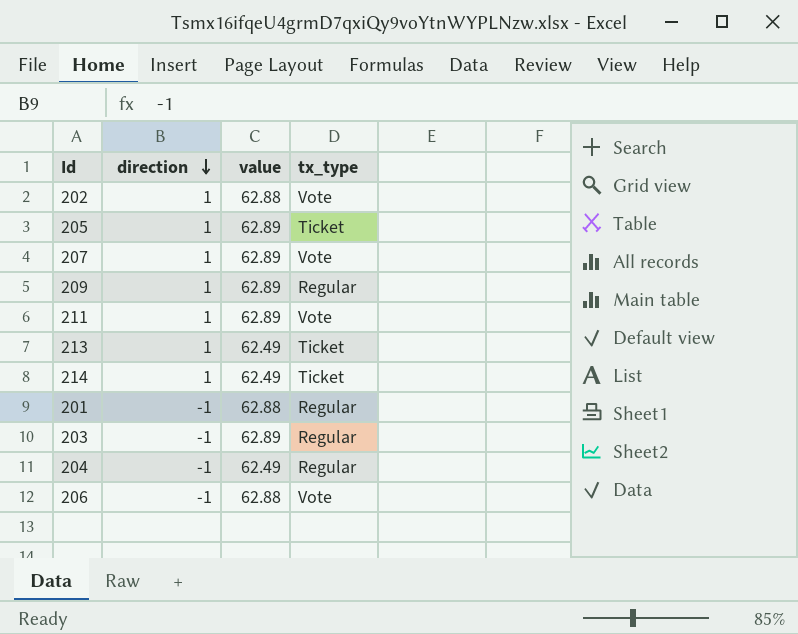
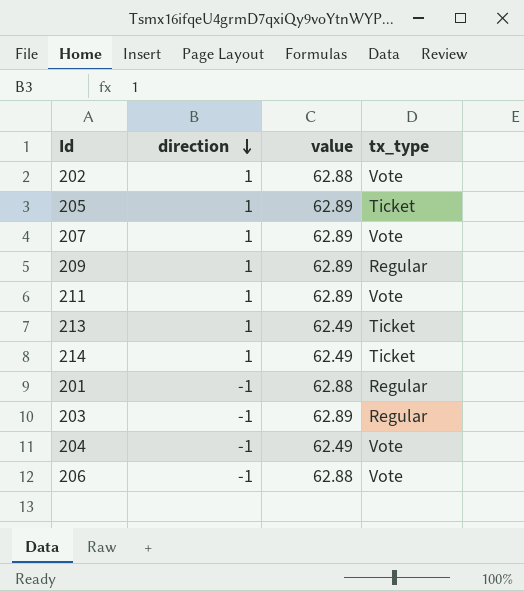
204 | tx_type: Regular -> Vote

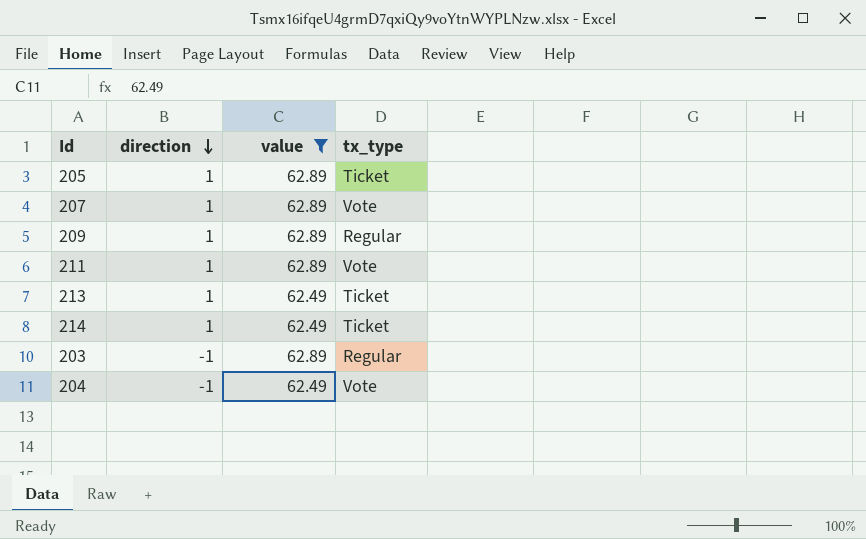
filter: none -> value != 62.88

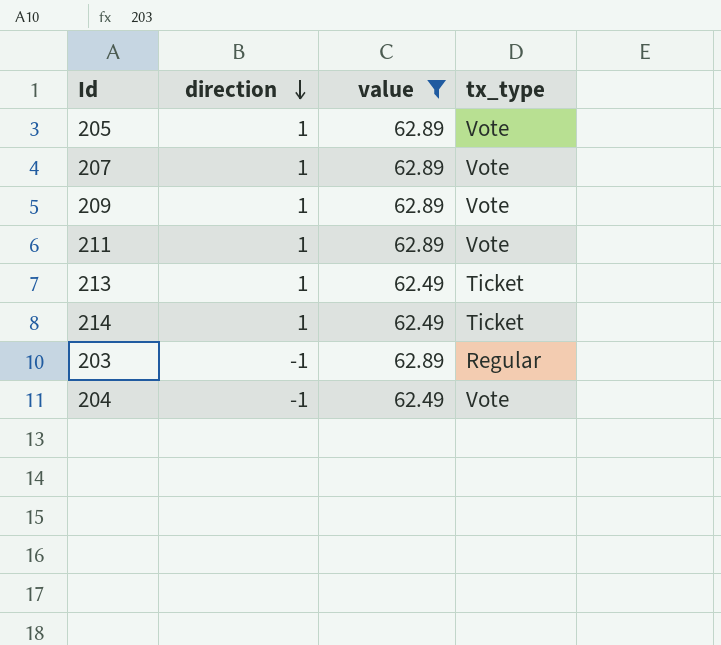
205 | tx_type: Ticket -> Vote
209 | tx_type: Regular -> Vote

